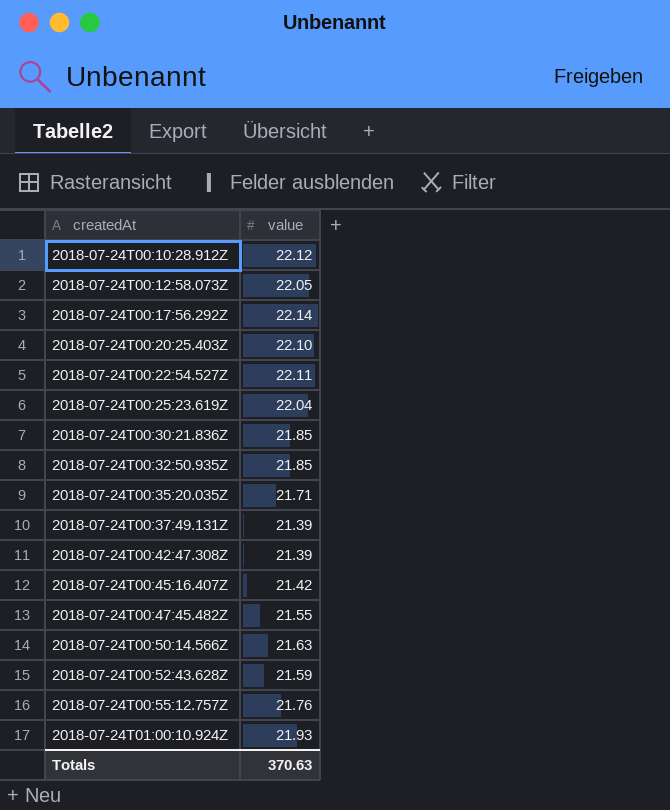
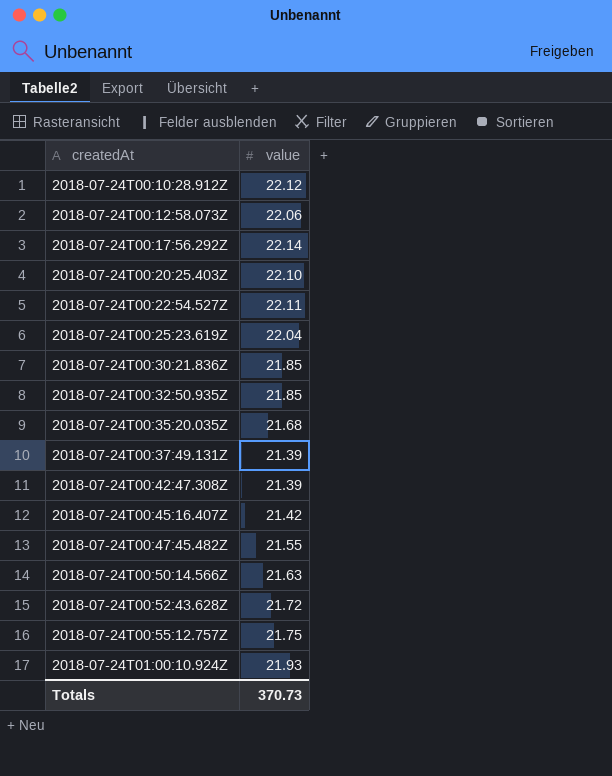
2018-07-24T00:12:58.073Z | value: 22.05 -> 22.06
2018-07-24T00:35:20.035Z | value: 21.71 -> 21.68
2018-07-24T00:52:43.628Z | value: 21.59 -> 21.72
2018-07-24T00:55:12.757Z | value: 21.76 -> 21.75
Totals | value: 370.63 -> 370.73

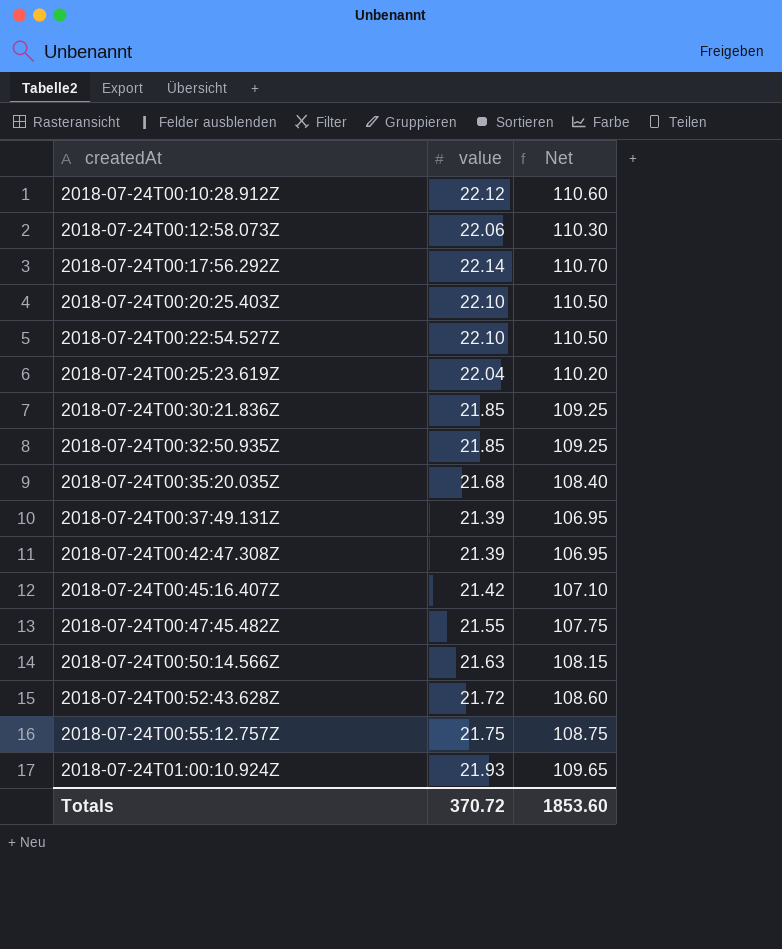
column Net | formula: none -> [value] * 5
2018-07-24T00:22:54.527Z | value: 22.11 -> 22.10
Totals | value: 370.73 -> 370.72

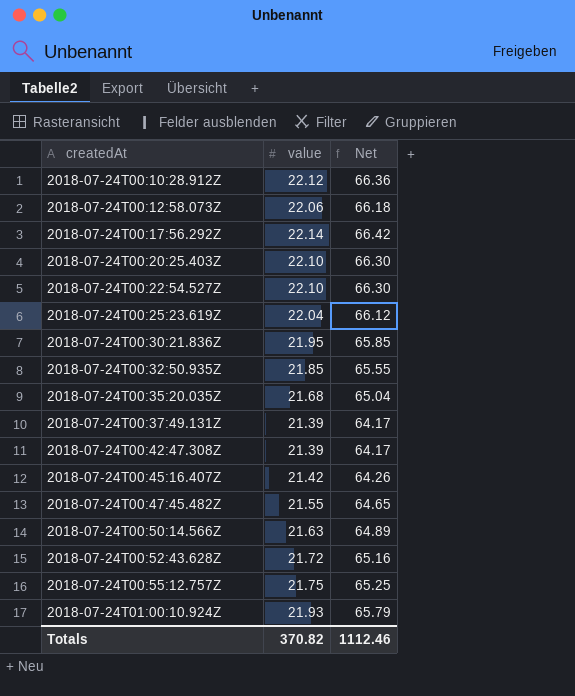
column Net | formula: [value] * 5 -> [value] * 3
2018-07-24T00:30:21.836Z | value: 21.85 -> 21.95
Totals | value: 370.72 -> 370.82
Totals | Net: 1853.60 -> 1112.46

